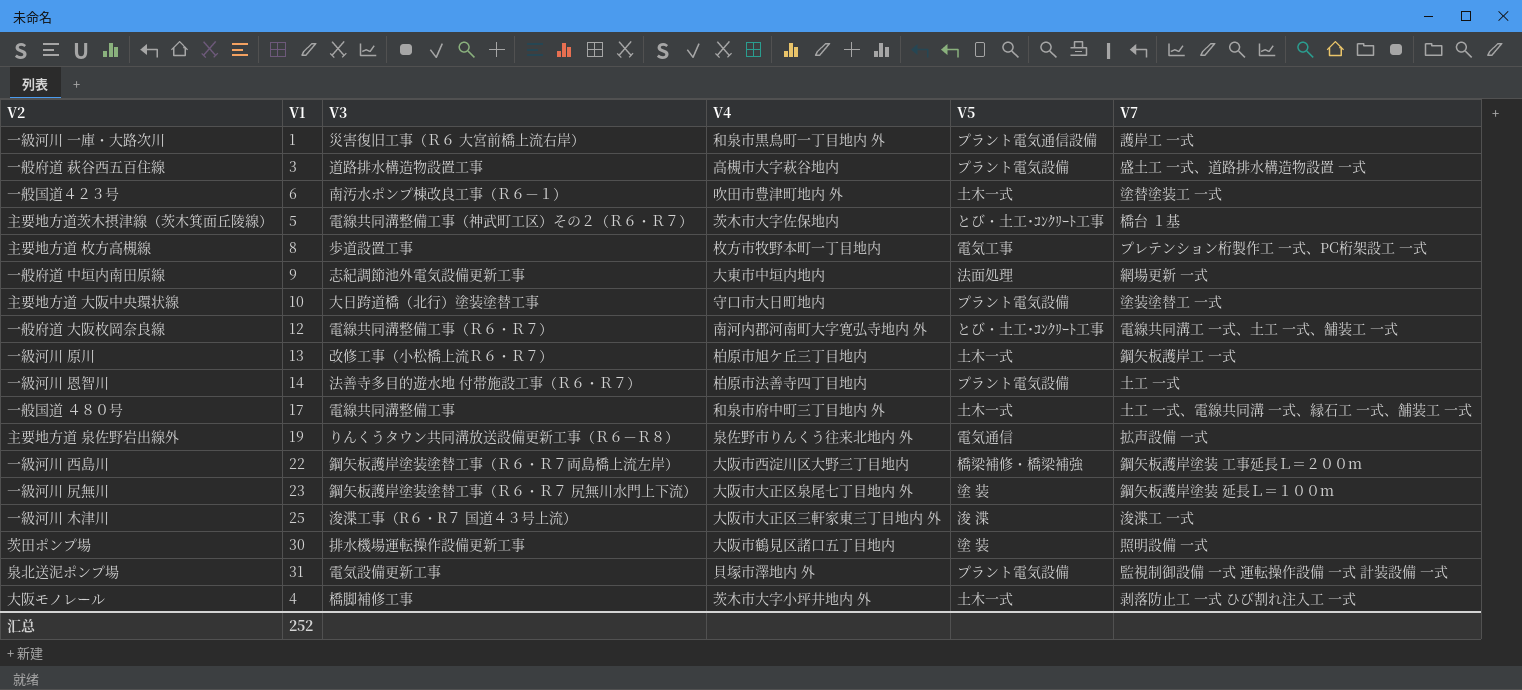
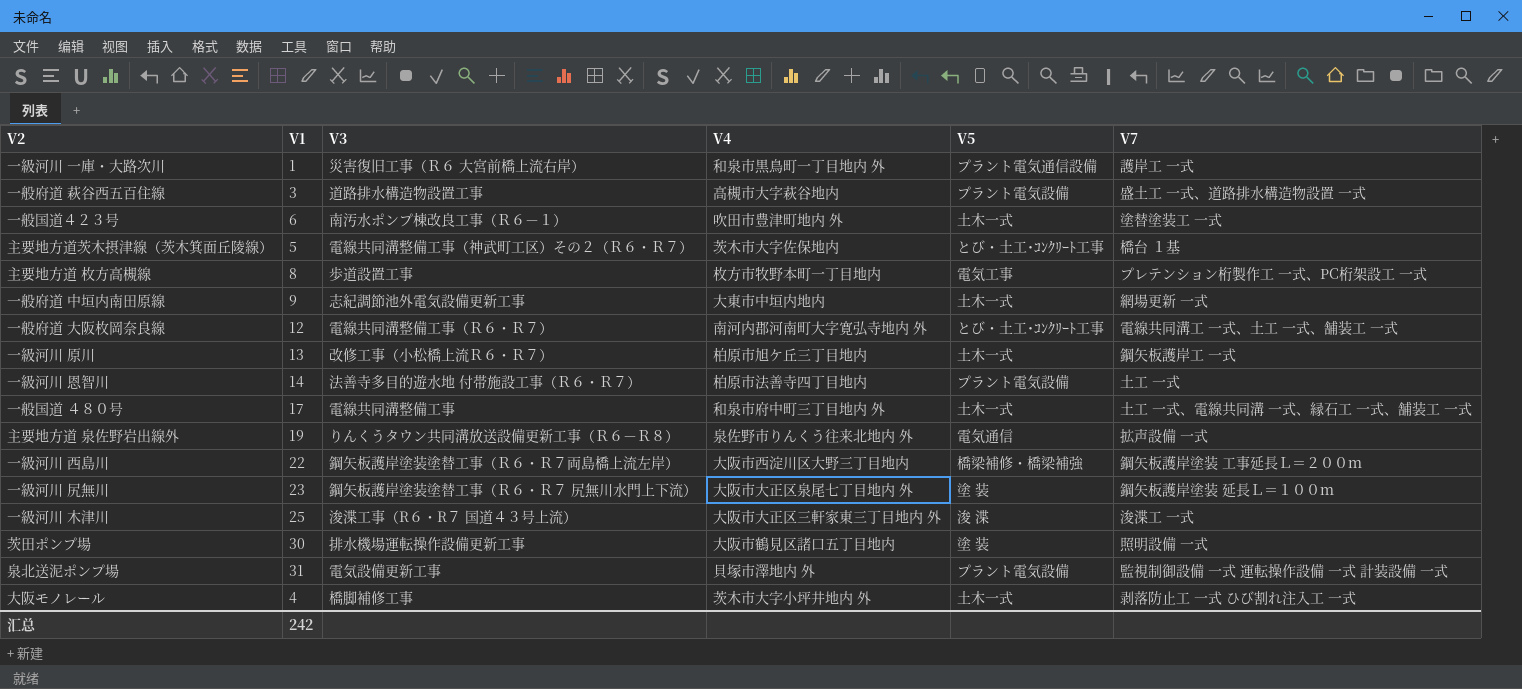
row 主要地方道 大阪中央環状線: 10 | 大日跨道橋（北行）塗装塗替工事 | 守口市大日町地内 | プラント電気設備 | 塗装塗替工 一式 -> none
一般府道 中垣内南田原線 | V5: 法面処理 -> 土木一式
汇总 | V1: 252 -> 242

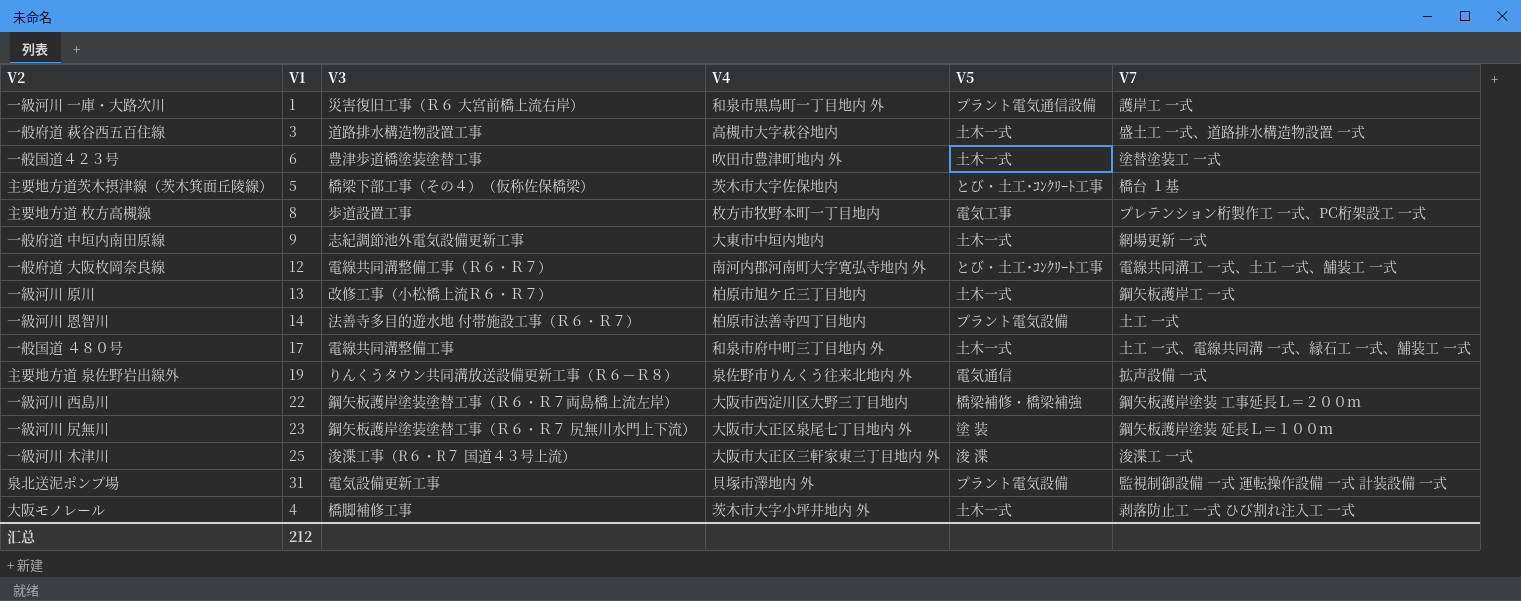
row 茨田ポンプ場: 30 | 排水機場運転操作設備更新工事 | 大阪市鶴見区諸口五丁目地内 | 塗 装 | 照明設備 一式 -> none
一般府道 萩谷西五百住線 | V5: プラント電気設備 -> 土木一式
一般国道４２３号 | V3: 南汚水ポンプ棟改良工事（Ｒ６－１） -> 豊津歩道橋塗装塗替工事
主要地方道茨木摂津線（茨木箕面丘陵線） | V3: 電線共同溝整備工事（神武町工区）その２（Ｒ６・Ｒ７） -> 橋梁下部工事（その４）（仮称佐保橋梁）
汇总 | V1: 242 -> 212

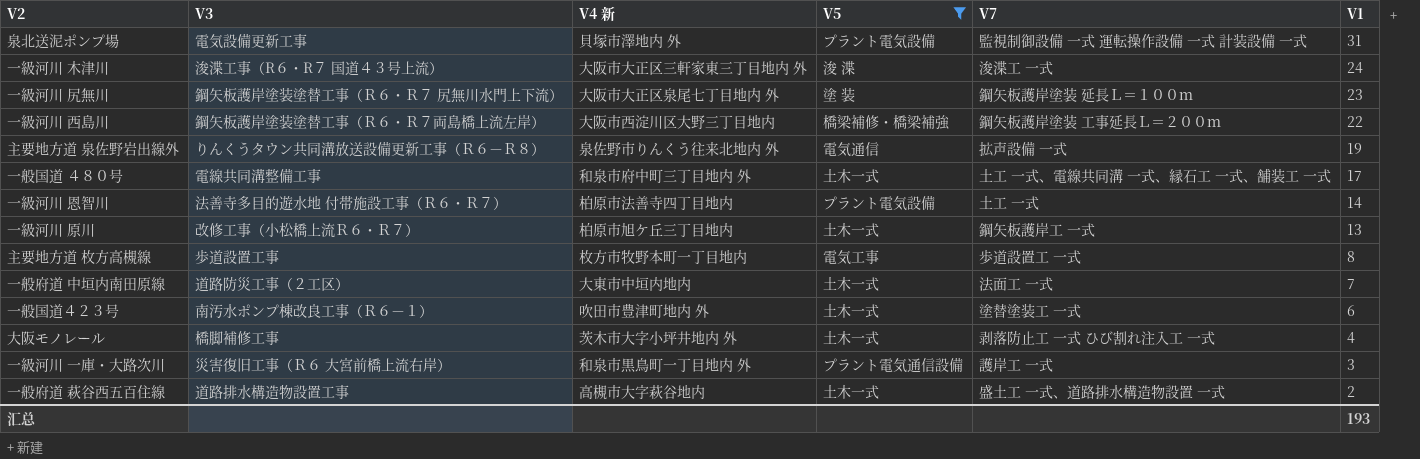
filter: none -> V5 != とび・土工･ｺﾝｸﾘｰﾄ工事
row order: none -> V1 descending
column name: V4 -> V4 新
column V1 | position: 2 -> 6
一級河川 木津川 | V1: 25 -> 24
主要地方道 枚方高槻線 | V7: プレテンション桁製作工 一式、PC桁架設工 一式 -> 歩道設置工 一式
一般府道 中垣内南田原線 | V3: 志紀調節池外電気設備更新工事 -> 道路防災工事（２工区）
一般府道 中垣内南田原線 | V7: 網場更新 一式 -> 法面工 一式
一般府道 中垣内南田原線 | V1: 9 -> 7
一般国道４２３号 | V3: 豊津歩道橋塗装塗替工事 -> 南汚水ポンプ棟改良工事（Ｒ６－１）
一級河川 一庫・大路次川 | V1: 1 -> 3
一般府道 萩谷西五百住線 | V1: 3 -> 2
汇总 | V1: 212 -> 193

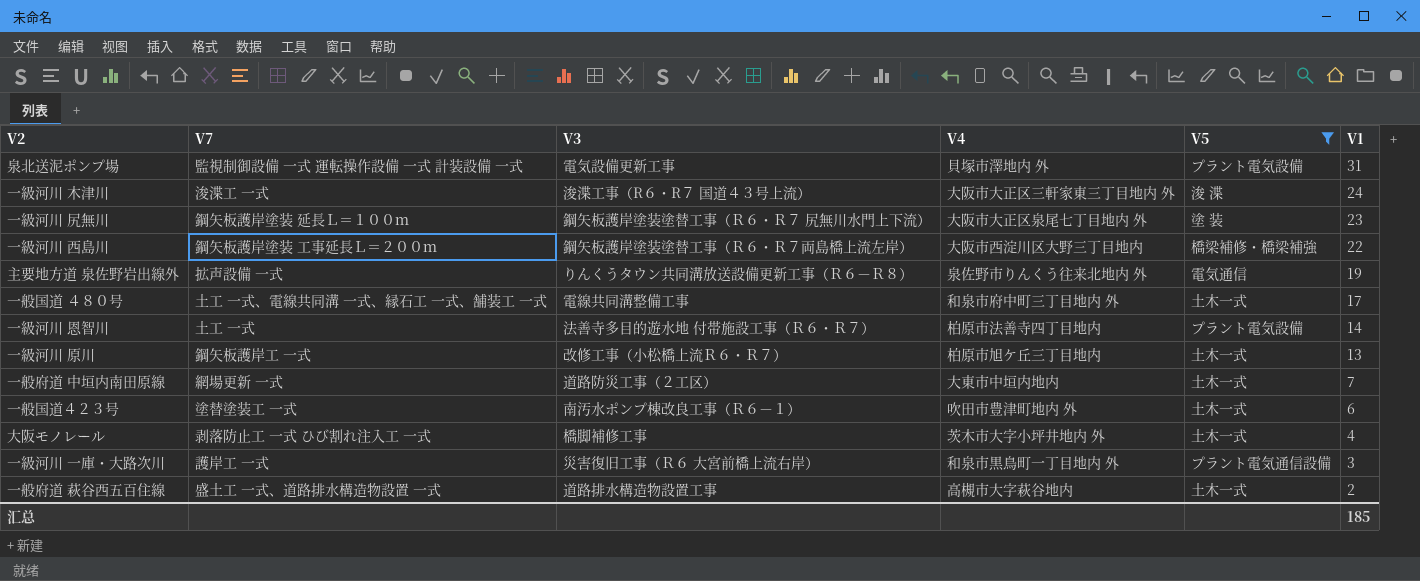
column V7 | position: 5 -> 2
column name: V4 新 -> V4
row 主要地方道 枚方高槻線: 歩道設置工事 | 枚方市牧野本町一丁目地内 | 電気工事 | 歩道設置工 一式 | 8 -> none
一般府道 中垣内南田原線 | V7: 法面工 一式 -> 網場更新 一式
汇总 | V1: 193 -> 185

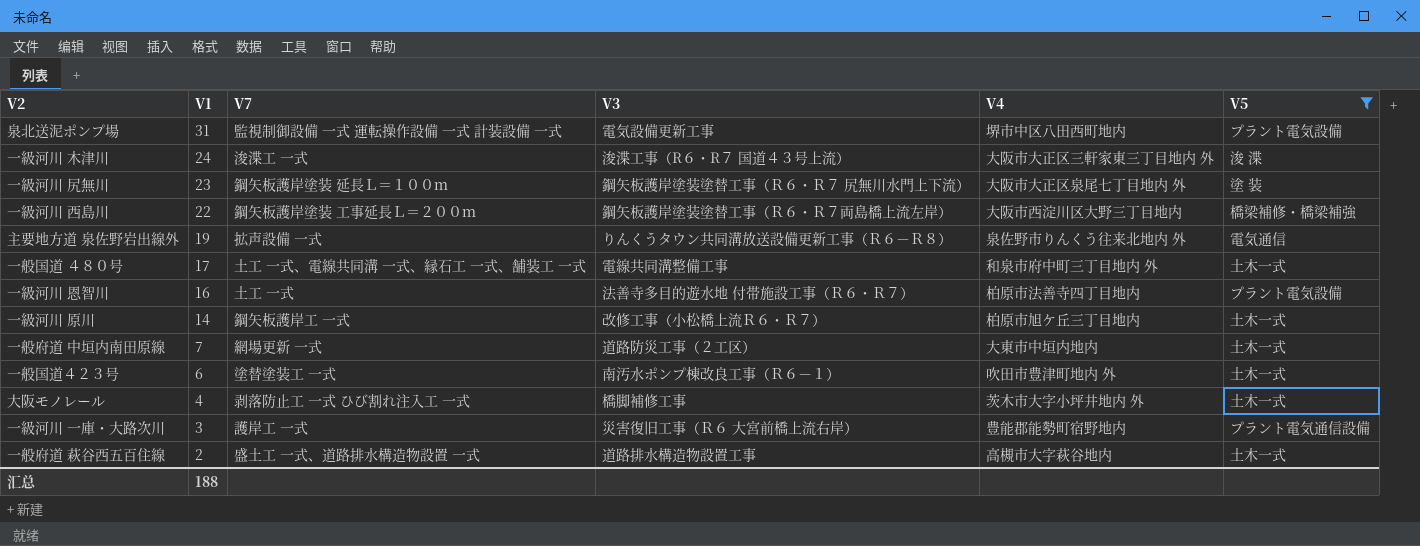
column V1 | position: 6 -> 2
泉北送泥ポンプ場 | V4: 貝塚市澤地内 外 -> 堺市中区八田西町地内
一級河川 恩智川 | V1: 14 -> 16
一級河川 原川 | V1: 13 -> 14
一級河川 一庫・大路次川 | V4: 和泉市黒鳥町一丁目地内 外 -> 豊能郡能勢町宿野地内
汇总 | V1: 185 -> 188

